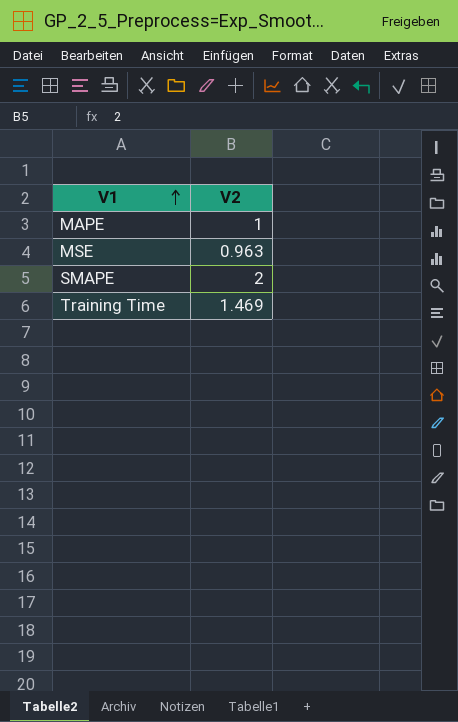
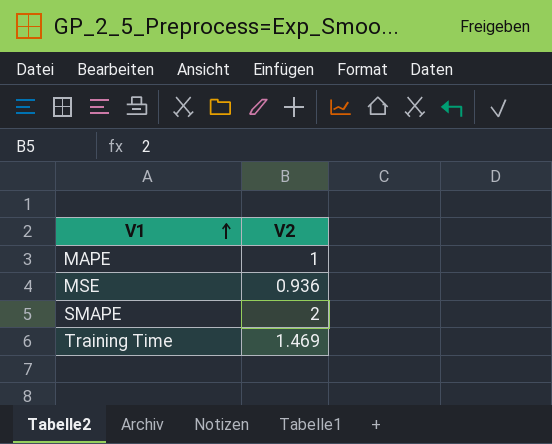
MSE | V2: 0.963 -> 0.936

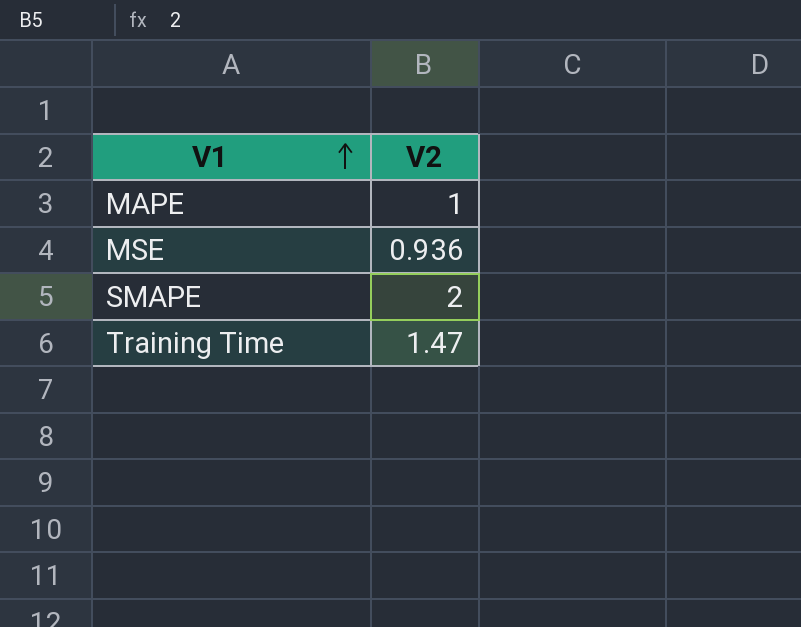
Training Time | V2: 1.469 -> 1.47

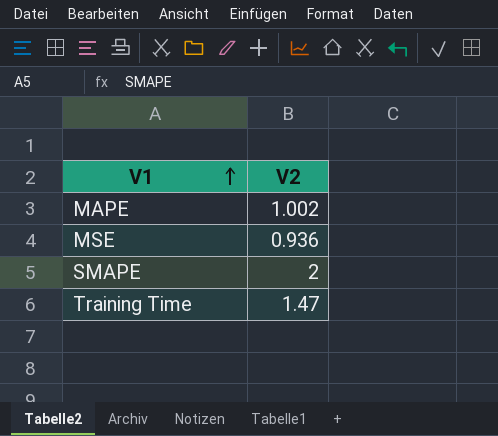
MAPE | V2: 1 -> 1.002

